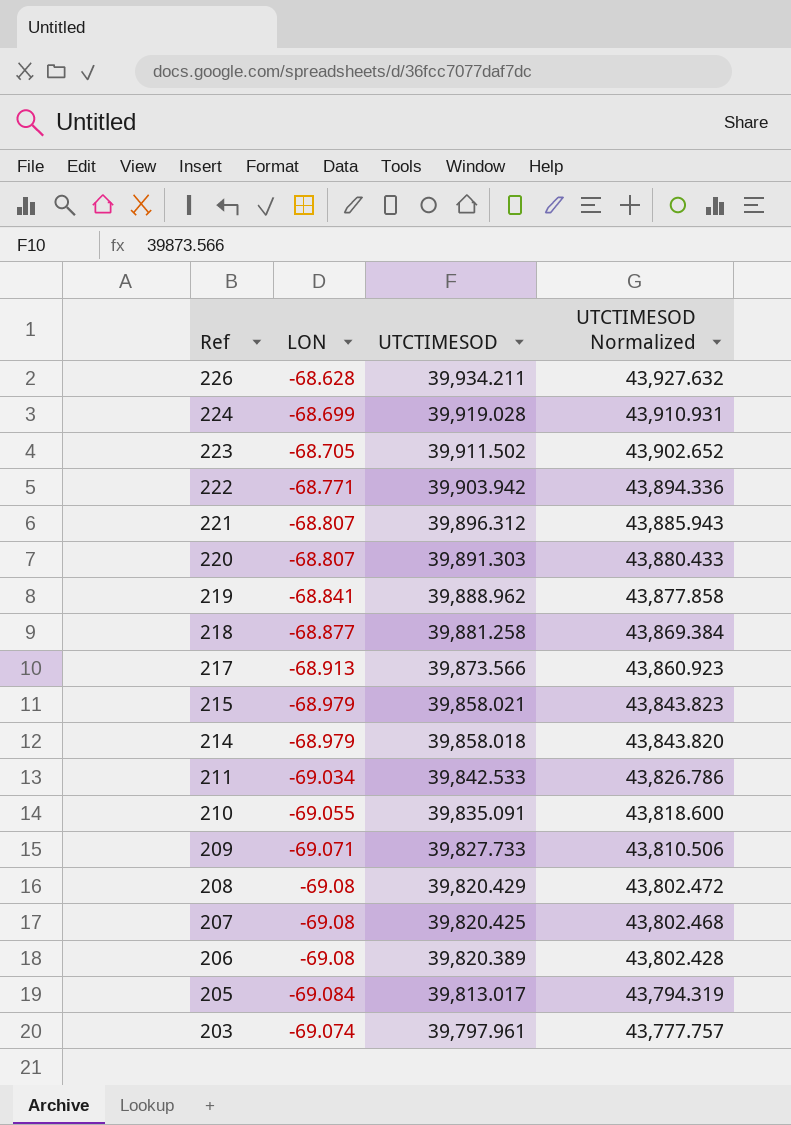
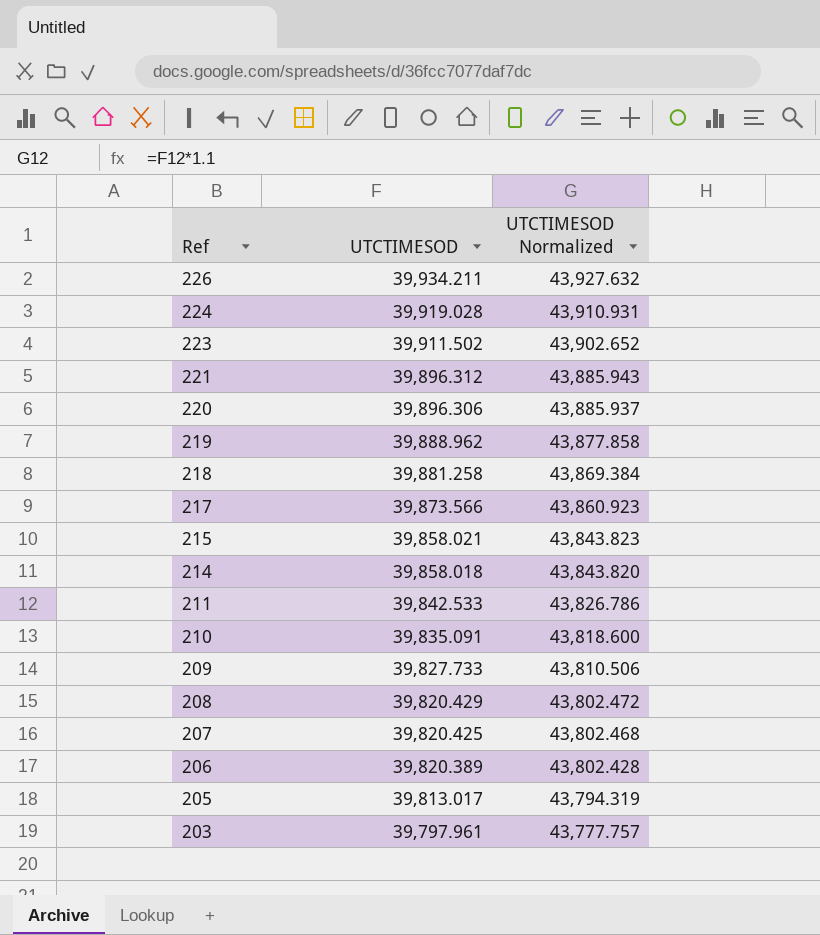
column LON | position: 2 -> none
row 222: -68.771 | 39,903.942 | 43,894.336 -> none
220 | UTCTIMESOD: 39,891.303 -> 39,896.306
220 | UTCTIMESOD Normalized: 43,880.433 -> 43,885.937

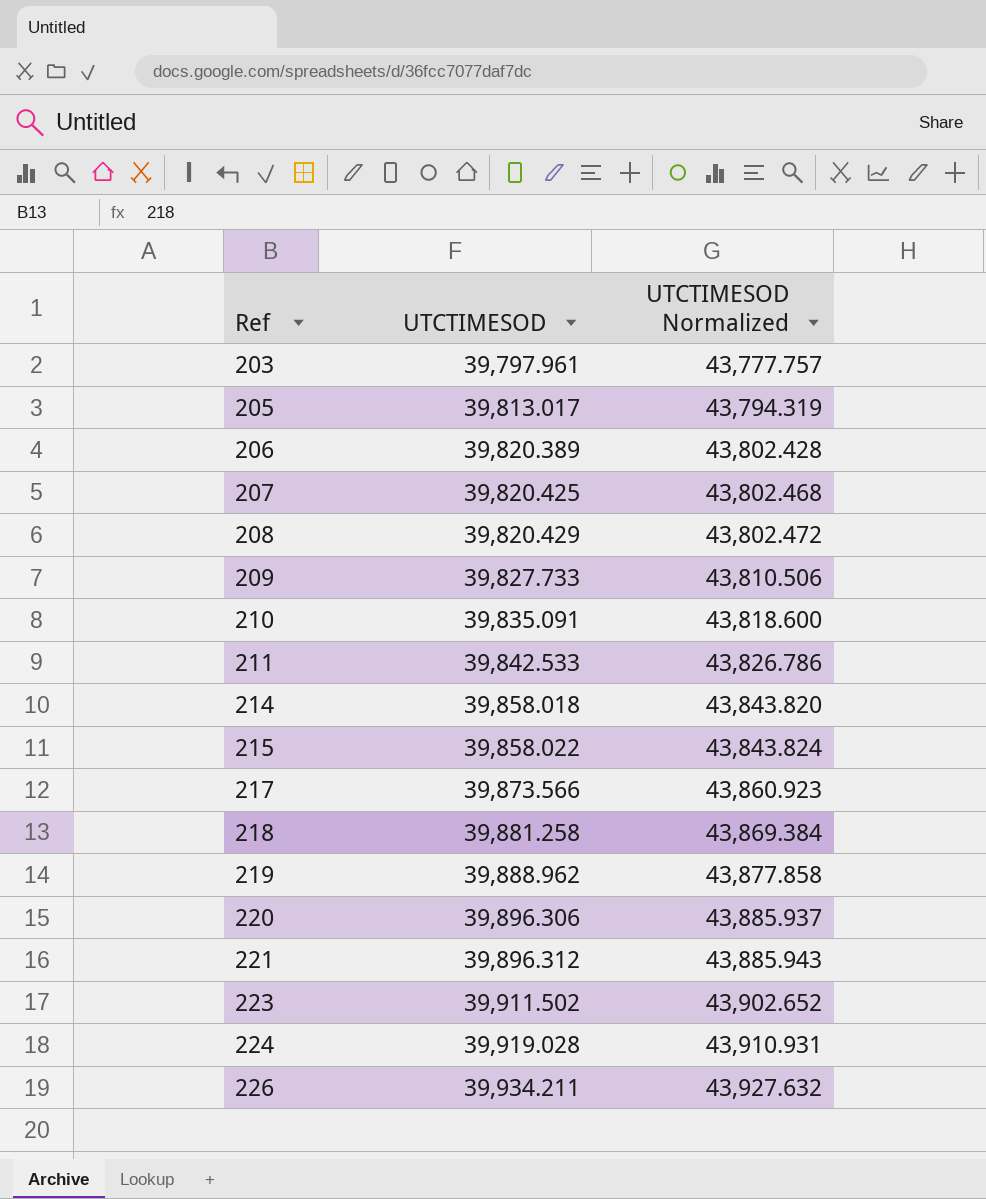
row order: Ref descending -> Ref ascending
215 | UTCTIMESOD: 39,858.021 -> 39,858.022
215 | UTCTIMESOD Normalized: 43,843.823 -> 43,843.824

